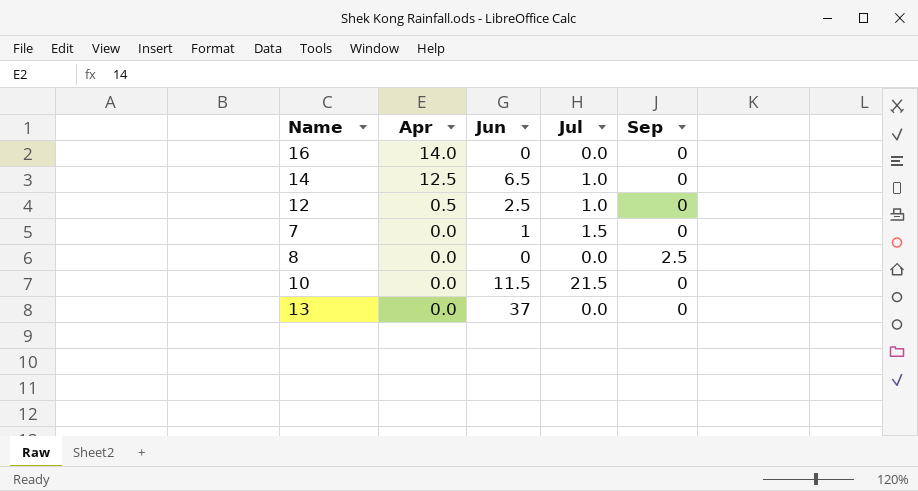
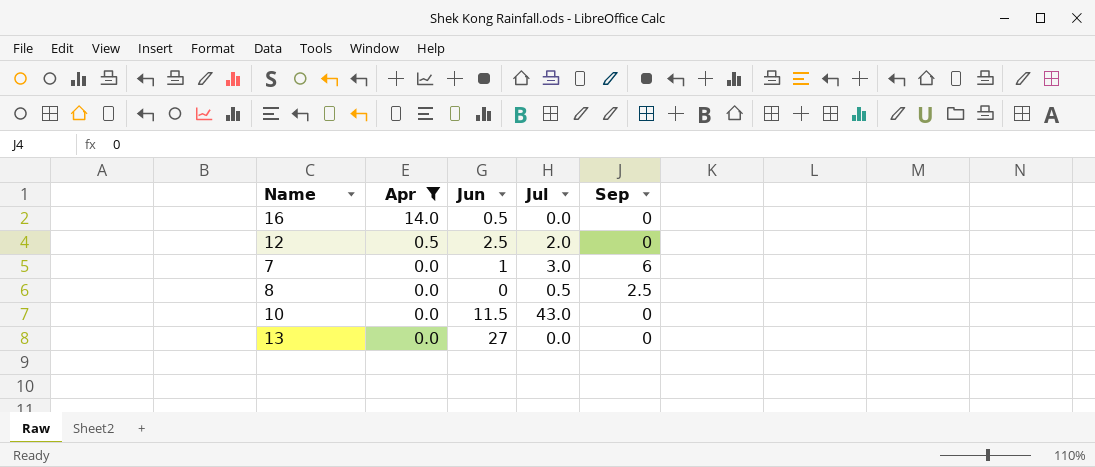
filter: none -> Apr != 12.5
16 | Jun: 0 -> 0.5
12 | Jul: 1.0 -> 2.0
7 | Jul: 1.5 -> 3.0
7 | Sep: 0 -> 6
8 | Jul: 0.0 -> 0.5
10 | Jul: 21.5 -> 43.0
13 | Jun: 37 -> 27

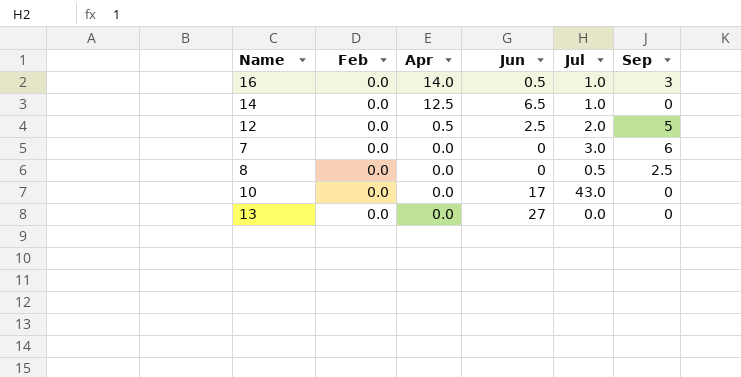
filter: Apr != 12.5 -> none
column Feb | position: none -> 2
16 | Jul: 0.0 -> 1.0
16 | Sep: 0 -> 3
12 | Sep: 0 -> 5
7 | Jun: 1 -> 0
10 | Jun: 11.5 -> 17

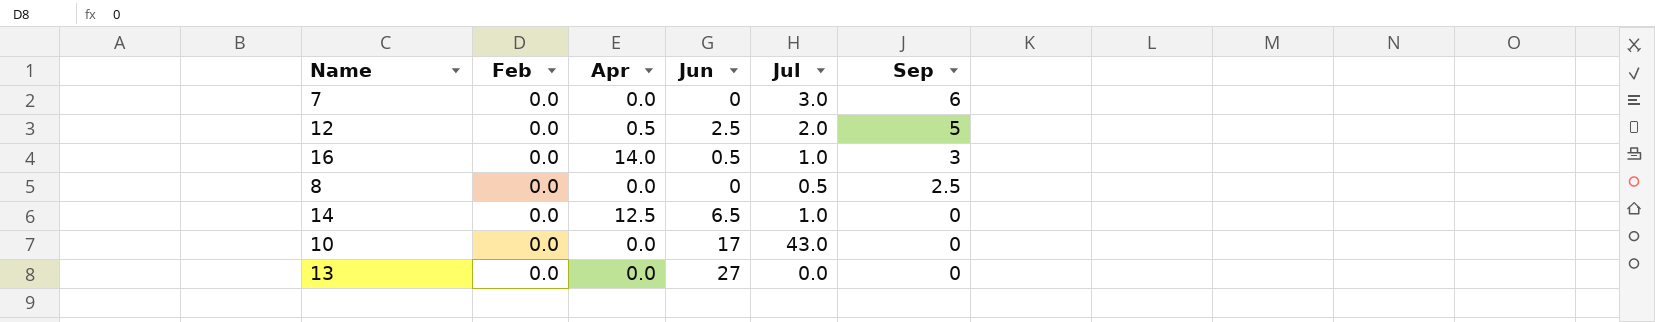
row order: Apr descending -> Sep descending

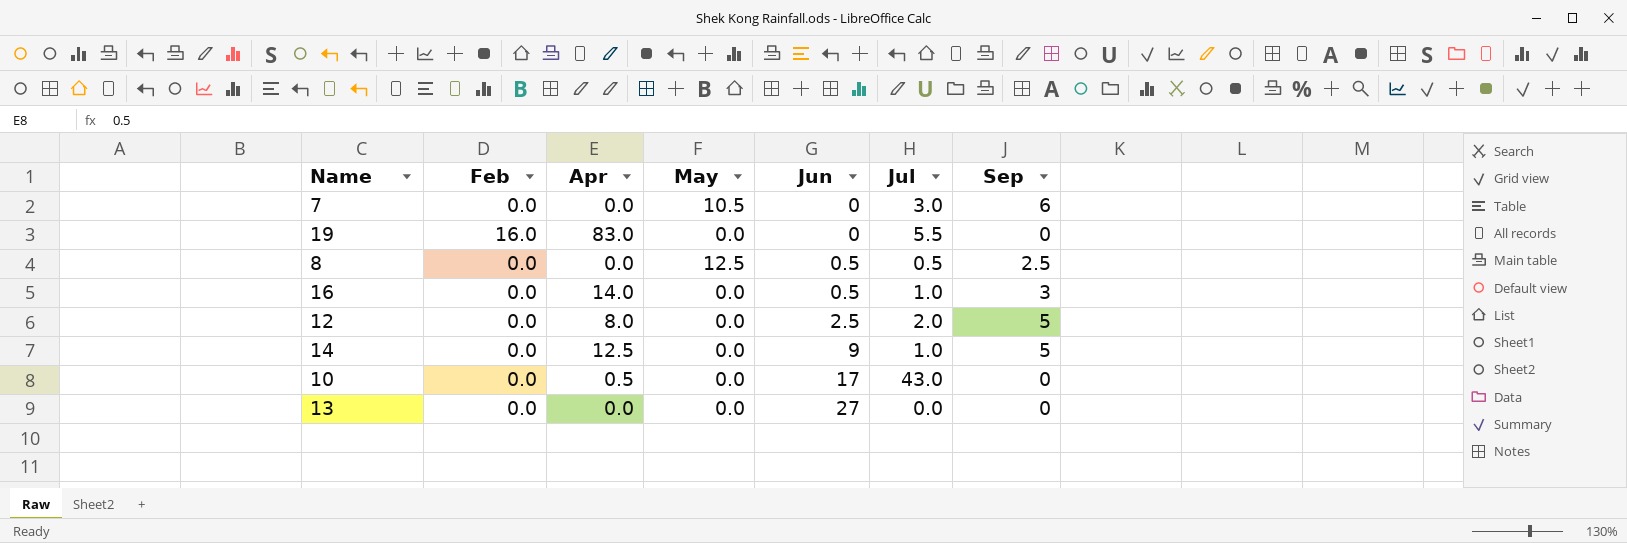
row order: Sep descending -> Jun ascending
column May | position: none -> 4
row 19: none -> 16.0 | 83.0 | 0.0 | 0 | 5.5 | 0
8 | Jun: 0 -> 0.5
12 | Apr: 0.5 -> 8.0
14 | Jun: 6.5 -> 9
14 | Sep: 0 -> 5
10 | Apr: 0.0 -> 0.5

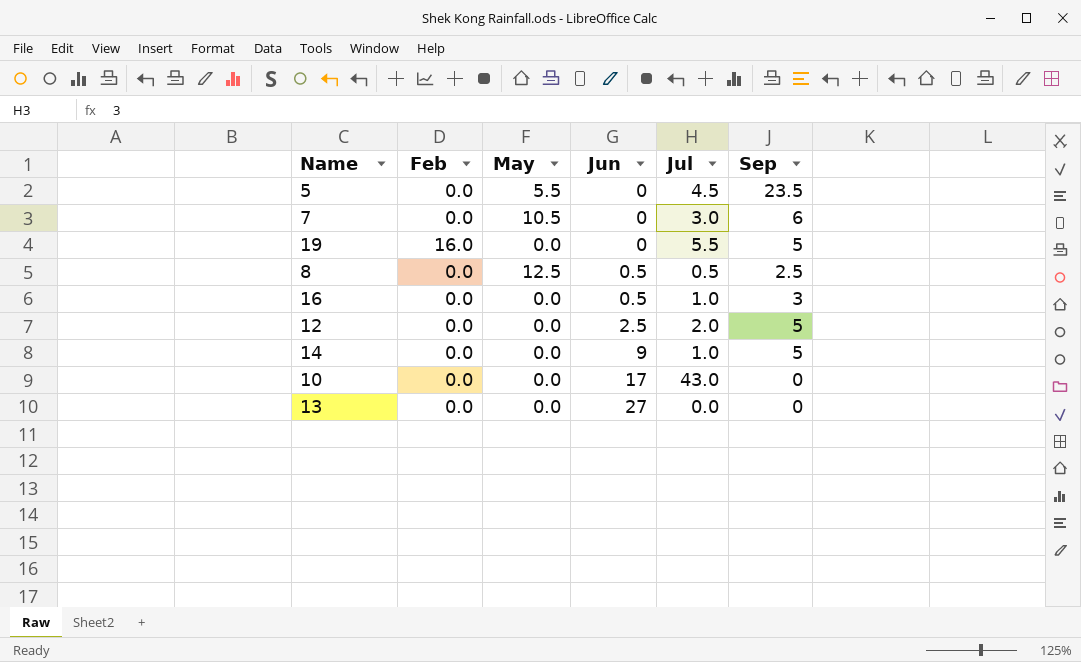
column Apr | position: 3 -> none
row 5: none -> 0.0 | 5.5 | 0 | 4.5 | 23.5
19 | Sep: 0 -> 5

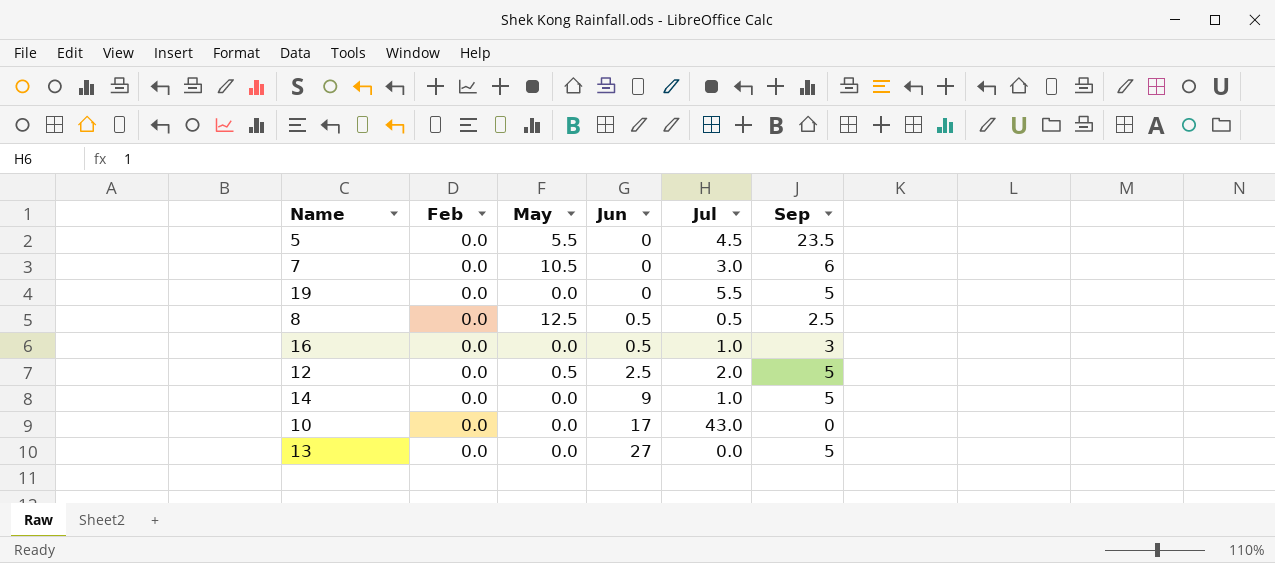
19 | Feb: 16.0 -> 0.0
12 | May: 0.0 -> 0.5
13 | Sep: 0 -> 5

